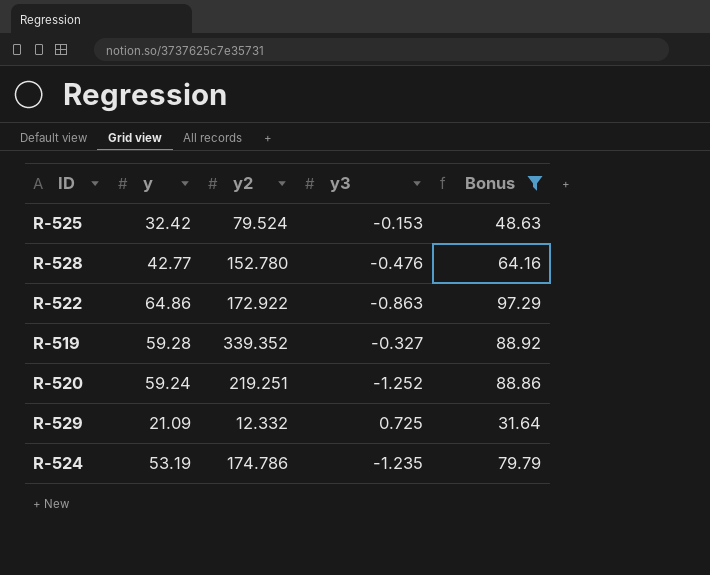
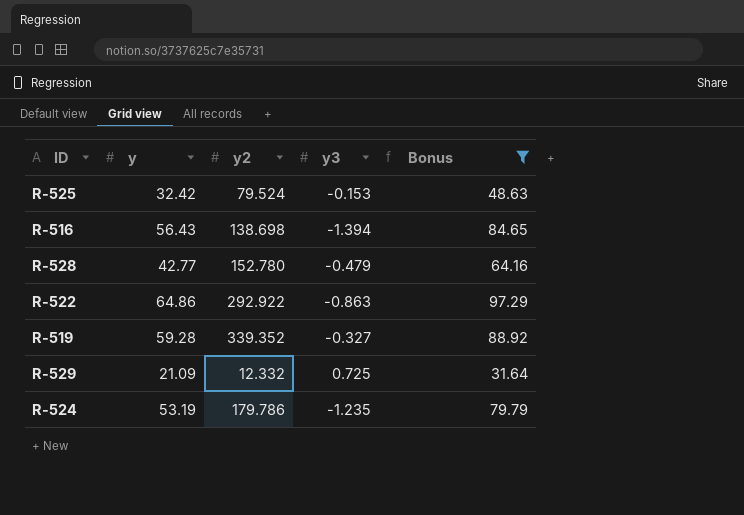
row R-520: 59.24 | 219.251 | -1.252 | 88.86 -> none
row R-516: none -> 56.43 | 138.698 | -1.394 | 84.65
R-528 | y3: -0.476 -> -0.479
R-522 | y2: 172.922 -> 292.922
R-524 | y2: 174.786 -> 179.786

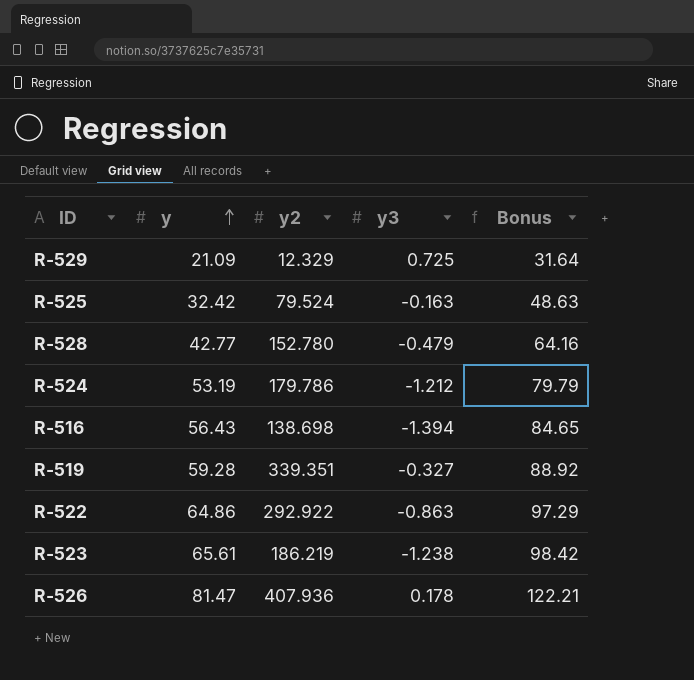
filter: Bonus <= 97.29 -> none
row order: none -> y ascending
R-529 | y2: 12.332 -> 12.329
R-525 | y3: -0.153 -> -0.163
R-524 | y3: -1.235 -> -1.212
R-519 | y2: 339.352 -> 339.351

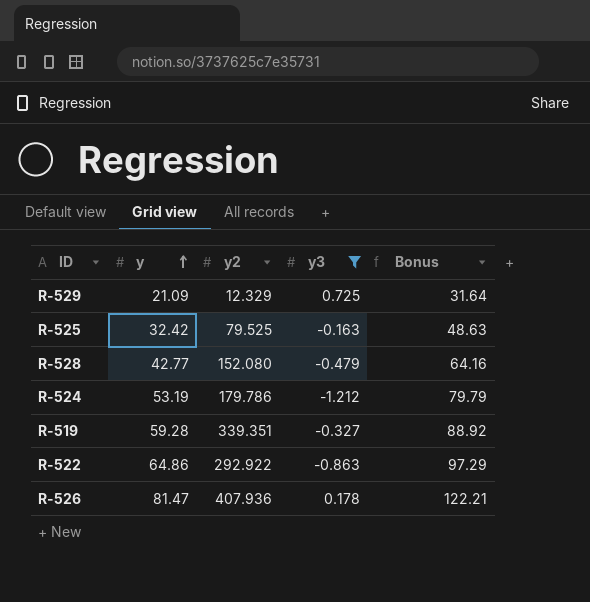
filter: none -> y3 >= -1.212
R-525 | y2: 79.524 -> 79.525
R-528 | y2: 152.780 -> 152.080

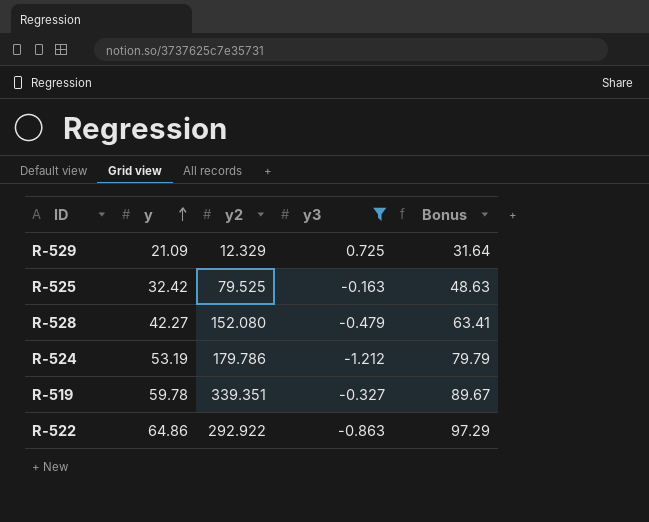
row R-526: 81.47 | 407.936 | 0.178 | 122.21 -> none
R-528 | y: 42.77 -> 42.27
R-528 | Bonus: 64.16 -> 63.41
R-519 | y: 59.28 -> 59.78
R-519 | Bonus: 88.92 -> 89.67

